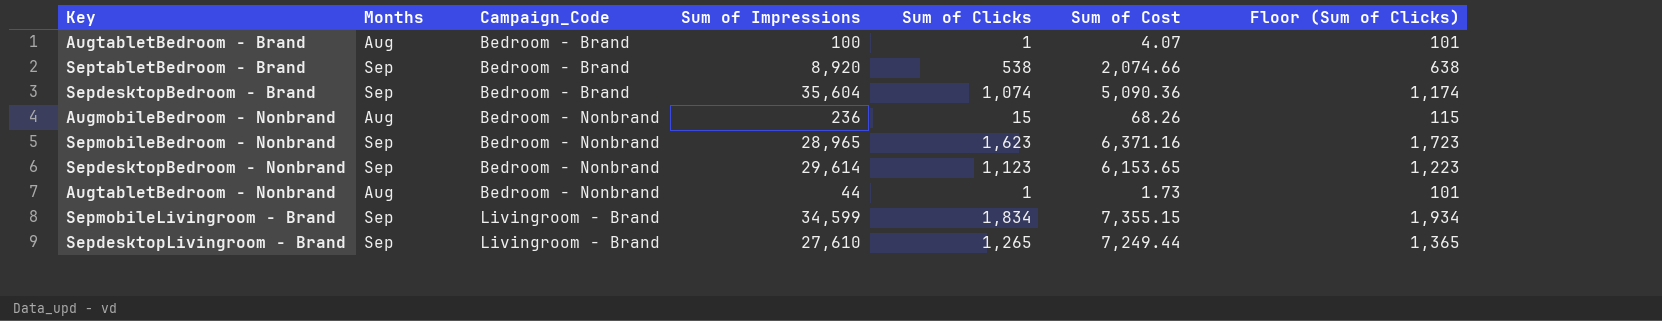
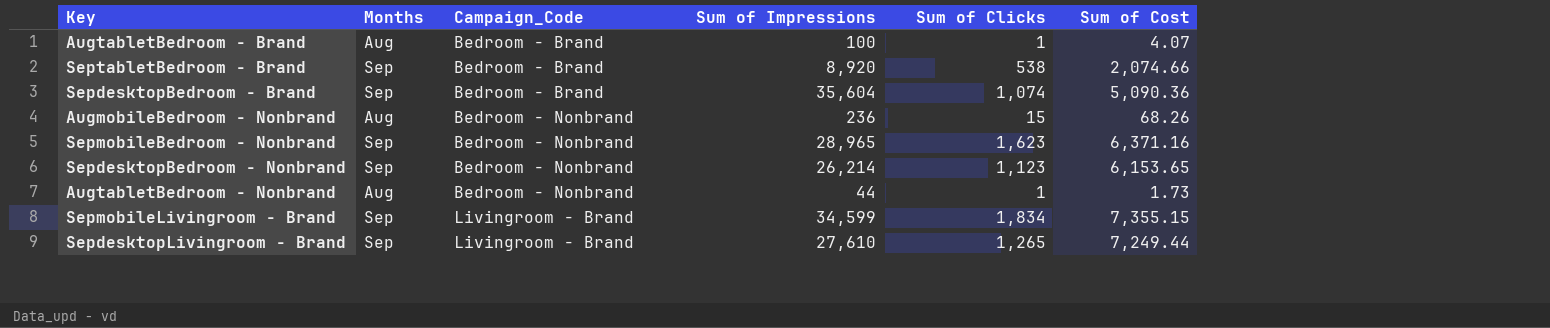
column Floor (Sum of Clicks) | formula: [Sum of Clicks] + 100 -> none
SepdesktopBedroom - Nonbrand | Sum of Impressions: 29,614 -> 26,214

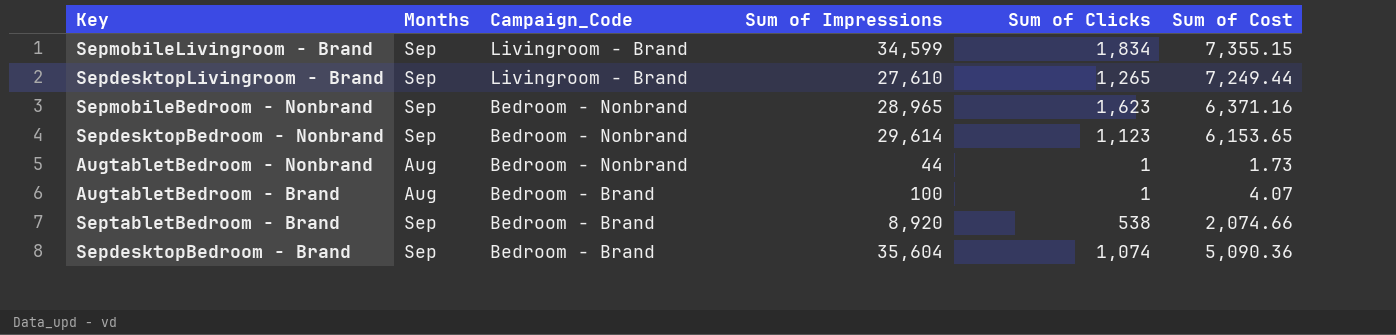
row order: Campaign_Code ascending -> Campaign_Code descending
row AugmobileBedroom - Nonbrand: Aug | Bedroom - Nonbrand | 236 | 15 | 68.26 -> none
SepdesktopBedroom - Nonbrand | Sum of Impressions: 26,214 -> 29,614

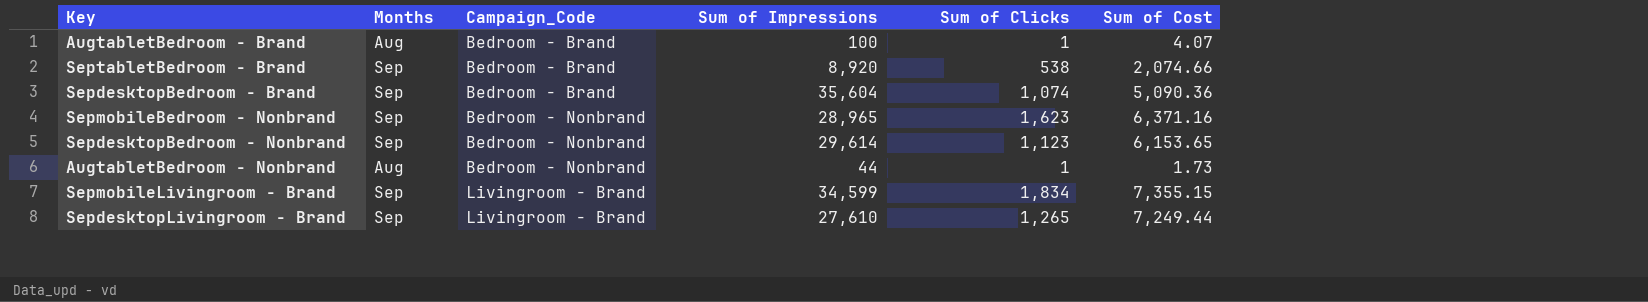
row order: Campaign_Code descending -> Campaign_Code ascending

